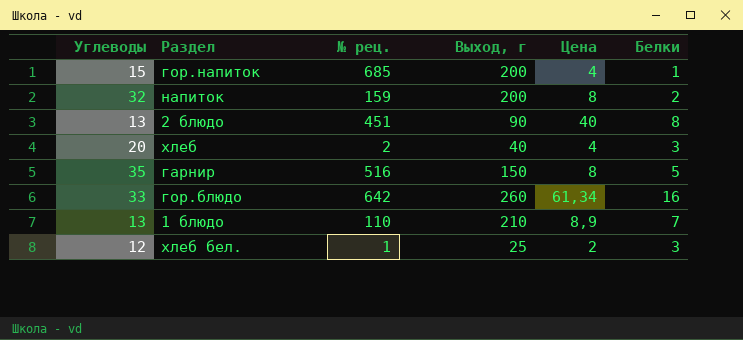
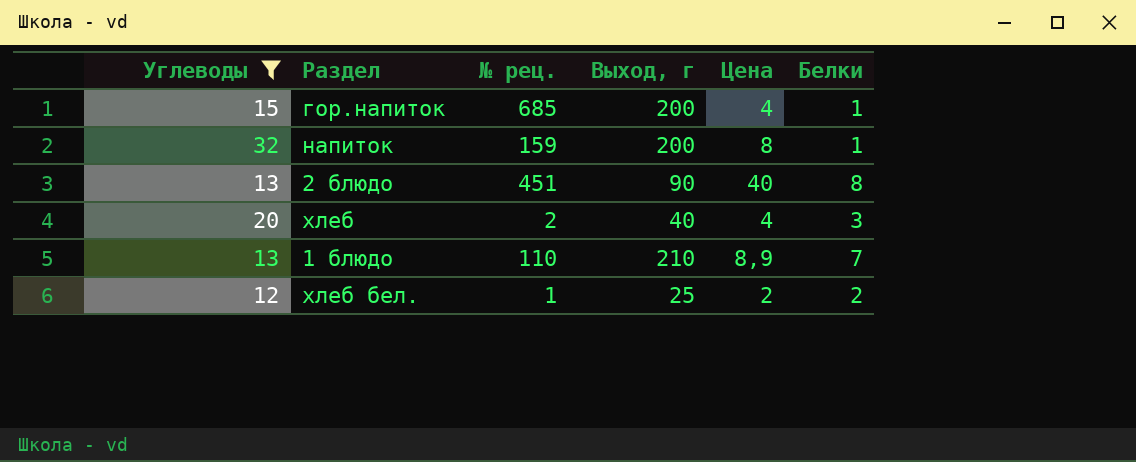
filter: none -> Углеводы <= 32
напиток | Белки: 2 -> 1
хлеб бел. | Белки: 3 -> 2

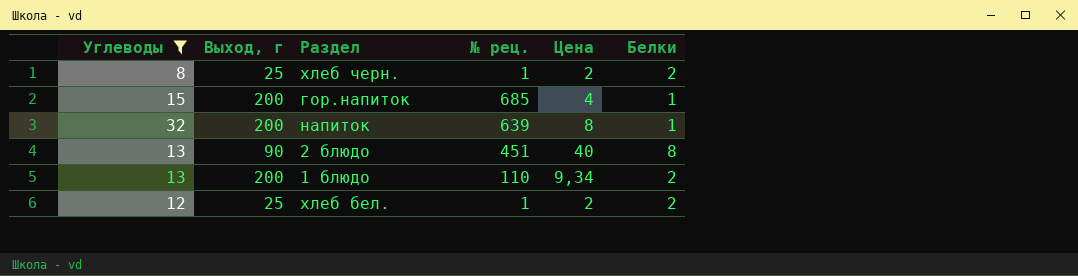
column Выход, г | position: 4 -> 2
row хлеб: 20 | 2 | 40 | 4 | 3 -> none
row хлеб черн.: none -> 8 | 25 | 1 | 2 | 2
напиток | № рец.: 159 -> 639
1 блюдо | Выход, г: 210 -> 200
1 блюдо | Цена: 8,9 -> 9,34
1 блюдо | Белки: 7 -> 2

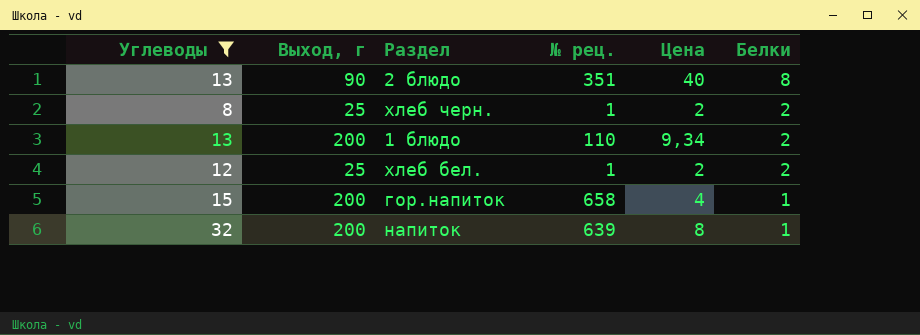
row order: none -> Белки descending
2 блюдо | № рец.: 451 -> 351
гор.напиток | № рец.: 685 -> 658

